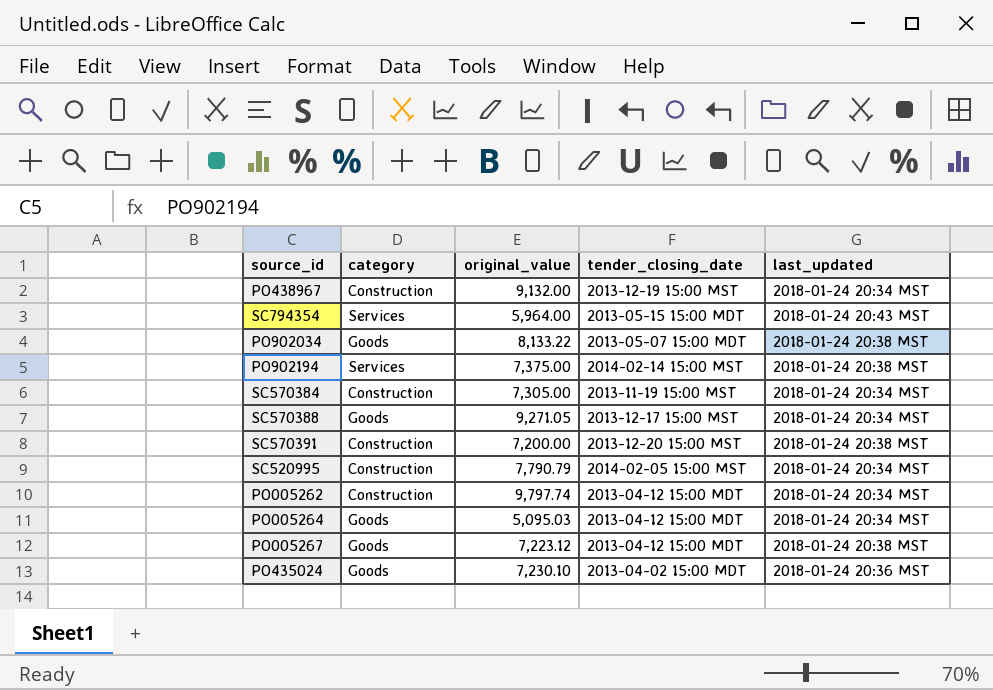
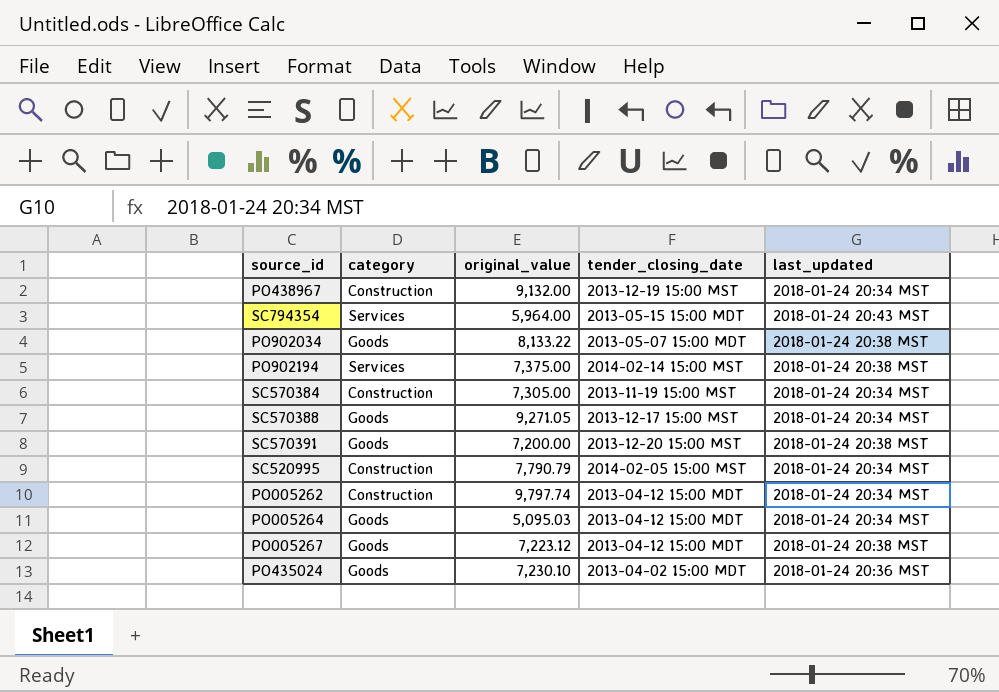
SC570391 | category: Construction -> Goods

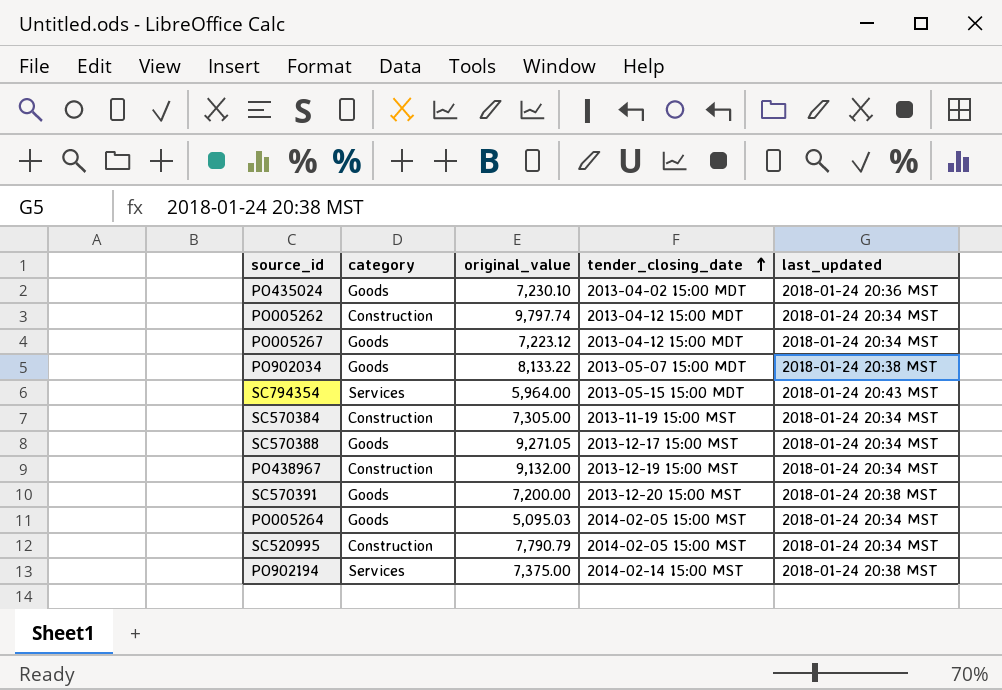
row order: none -> tender_closing_date ascending
PO005267 | last_updated: 2018-01-24 20:38 MST -> 2018-01-24 20:34 MST
PO005264 | tender_closing_date: 2013-04-12 15:00 MDT -> 2014-02-05 15:00 MST

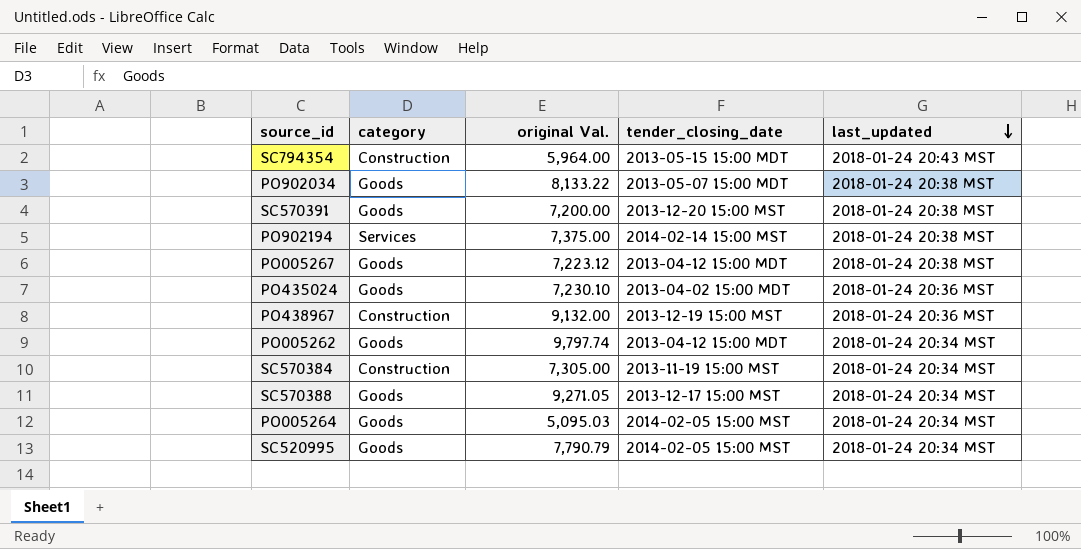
row order: tender_closing_date ascending -> last_updated descending
column name: original_value -> original Val.
SC794354 | category: Services -> Construction
PO005267 | last_updated: 2018-01-24 20:34 MST -> 2018-01-24 20:38 MST
PO438967 | last_updated: 2018-01-24 20:34 MST -> 2018-01-24 20:36 MST
PO005262 | category: Construction -> Goods
SC520995 | category: Construction -> Goods

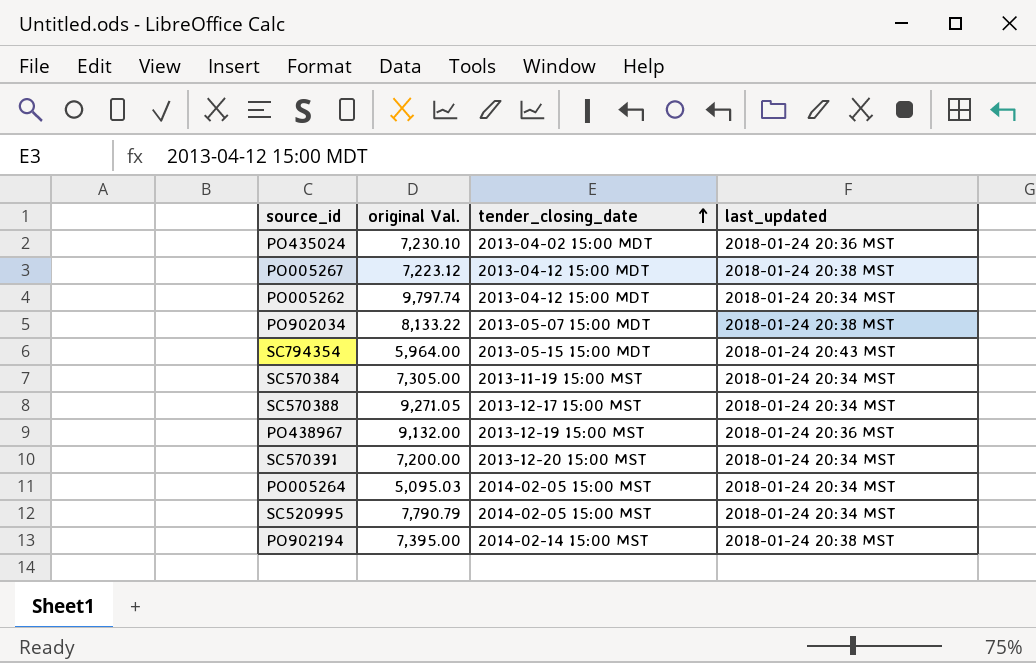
row order: last_updated descending -> tender_closing_date ascending
column category | position: 2 -> none
SC570391 | last_updated: 2018-01-24 20:38 MST -> 2018-01-24 20:34 MST
PO902194 | original Val.: 7,375.00 -> 7,395.00

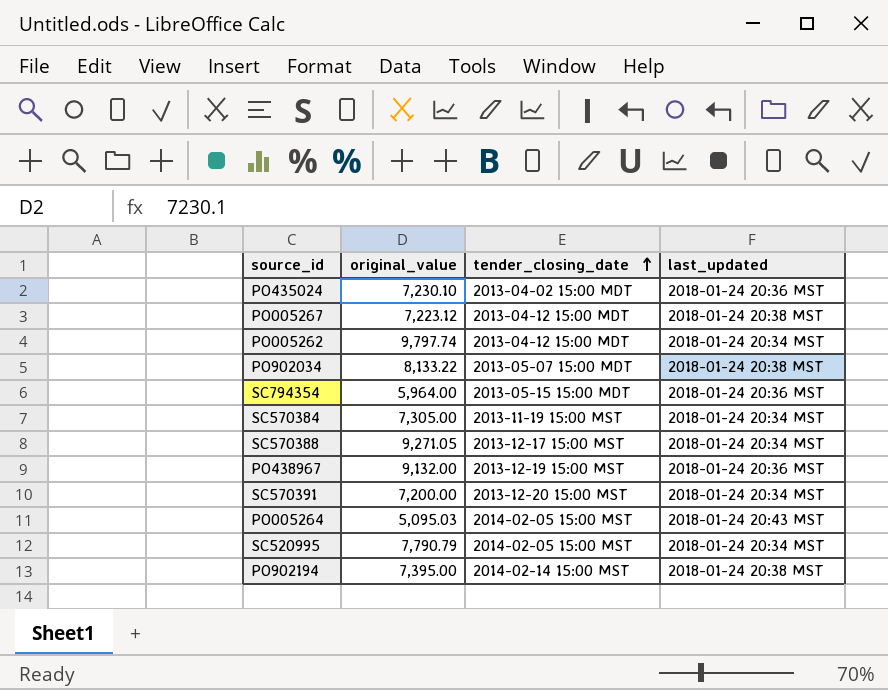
column name: original Val. -> original_value
SC794354 | last_updated: 2018-01-24 20:43 MST -> 2018-01-24 20:36 MST
PO005264 | last_updated: 2018-01-24 20:34 MST -> 2018-01-24 20:43 MST

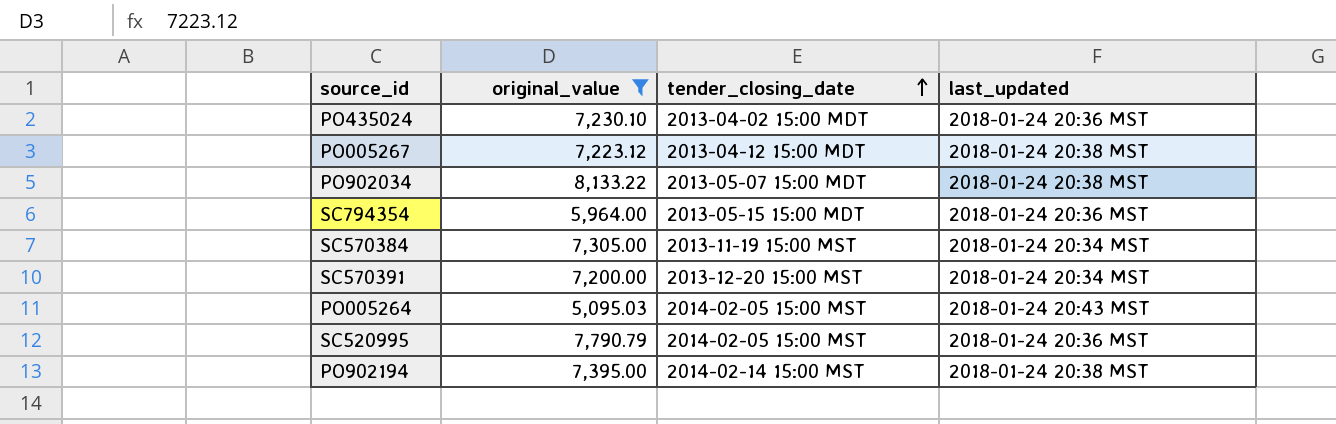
filter: none -> original_value <= 8,133.22
SC520995 | last_updated: 2018-01-24 20:34 MST -> 2018-01-24 20:36 MST

